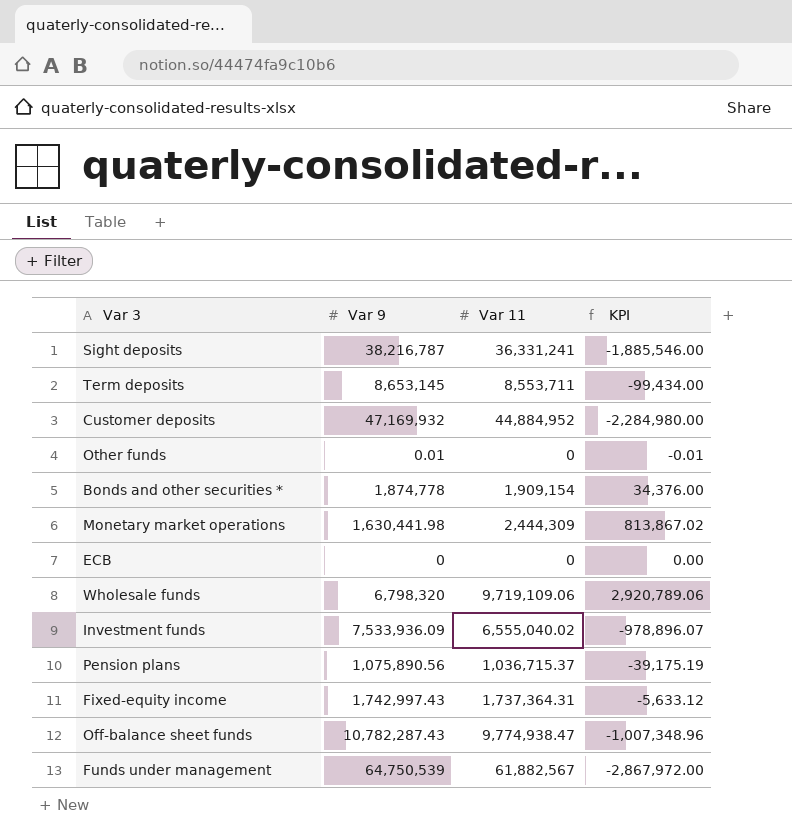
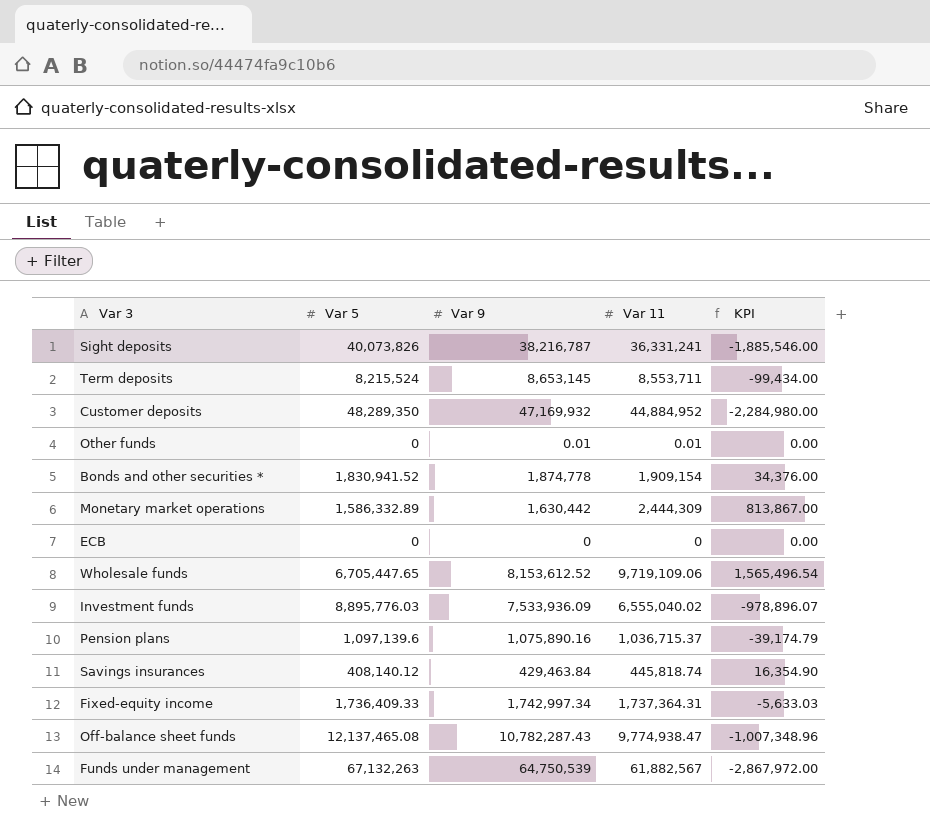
column Var 5 | position: none -> 2
Other funds | Var 11: 0 -> 0.01
Other funds | KPI: -0.01 -> 0.00
Monetary market operations | Var 9: 1,630,441.98 -> 1,630,442
Monetary market operations | KPI: 813,867.02 -> 813,867.00
Wholesale funds | Var 9: 6,798,320 -> 8,153,612.52
Wholesale funds | KPI: 2,920,789.06 -> 1,565,496.54
Pension plans | Var 9: 1,075,890.56 -> 1,075,890.16
Pension plans | KPI: -39,175.19 -> -39,174.79
row Savings insurances: none -> 408,140.12 | 429,463.84 | 445,818.74 | 16,354.90
Fixed-equity income | Var 9: 1,742,997.43 -> 1,742,997.34
Fixed-equity income | KPI: -5,633.12 -> -5,633.03

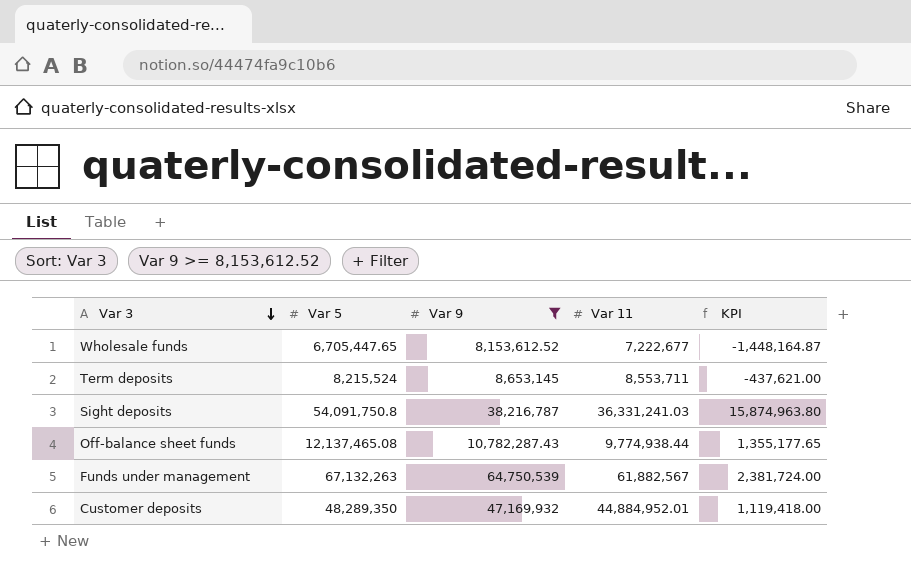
filter: none -> Var 9 >= 8,153,612.52
row order: none -> Var 3 descending
column KPI | formula: [Var 11] - [Var 9] -> [Var 5] - [Var 9]
Wholesale funds | Var 11: 9,719,109.06 -> 7,222,677
Sight deposits | Var 5: 40,073,826 -> 54,091,750.8
Sight deposits | Var 11: 36,331,241 -> 36,331,241.03
Off-balance sheet funds | Var 11: 9,774,938.47 -> 9,774,938.44
Customer deposits | Var 11: 44,884,952 -> 44,884,952.01

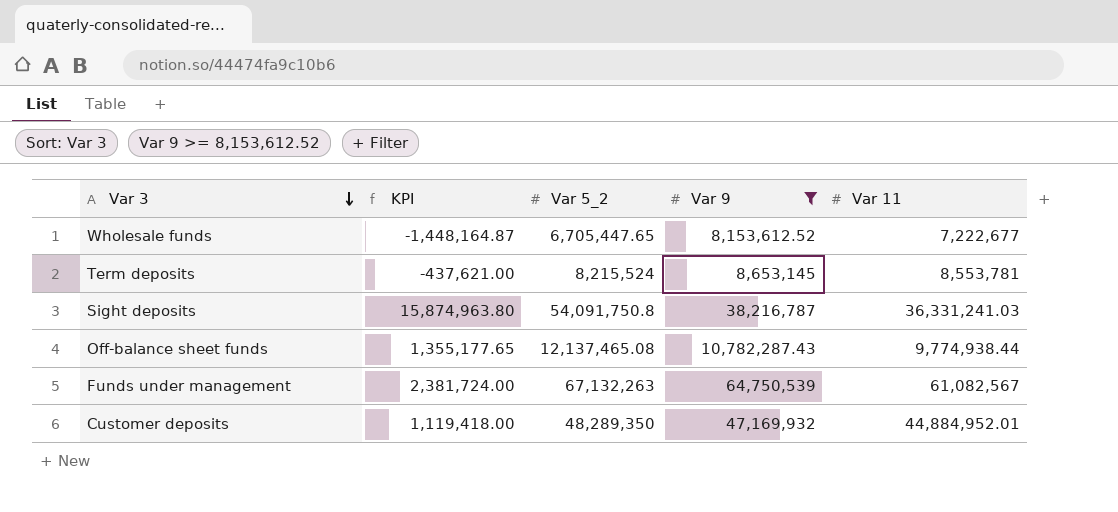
column KPI | position: 5 -> 2
column name: Var 5 -> Var 5_2
Term deposits | Var 11: 8,553,711 -> 8,553,781
Funds under management | Var 11: 61,882,567 -> 61,082,567

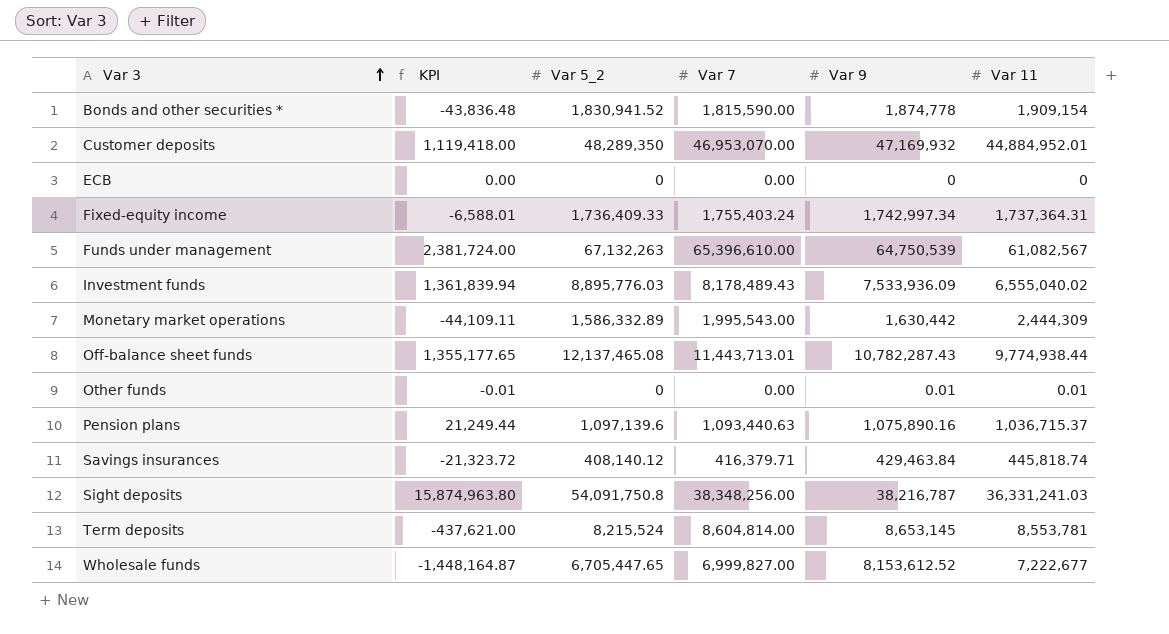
filter: Var 9 >= 8,153,612.52 -> none
row order: Var 3 descending -> Var 3 ascending
column Var 7 | position: none -> 4

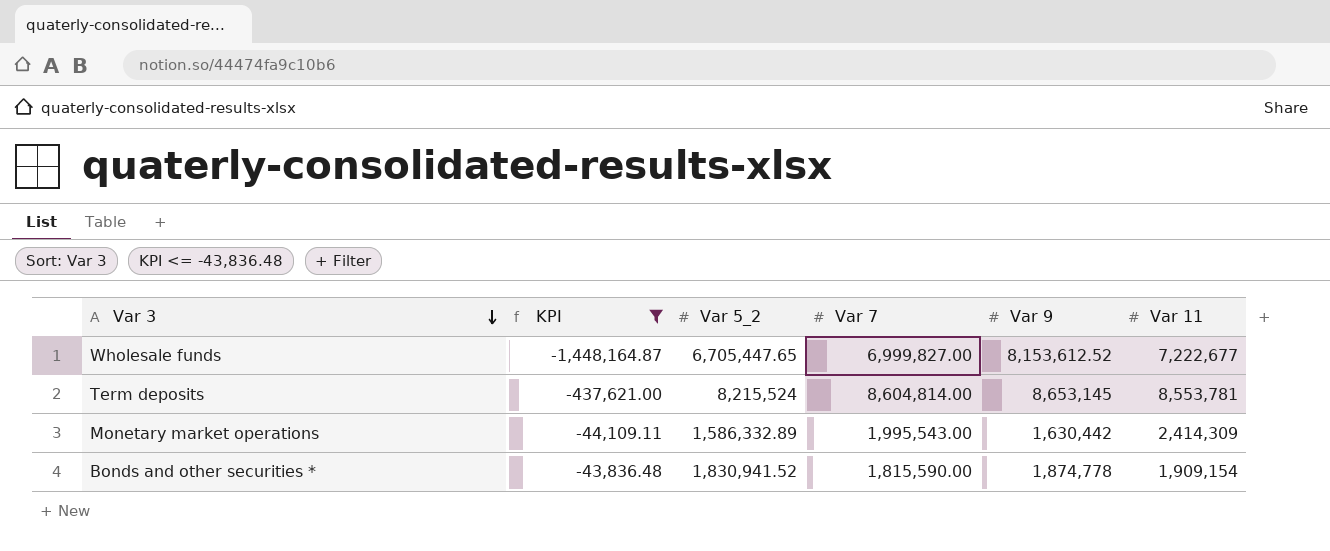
filter: none -> KPI <= -43,836.48
row order: Var 3 ascending -> Var 3 descending
Monetary market operations | Var 11: 2,444,309 -> 2,414,309

